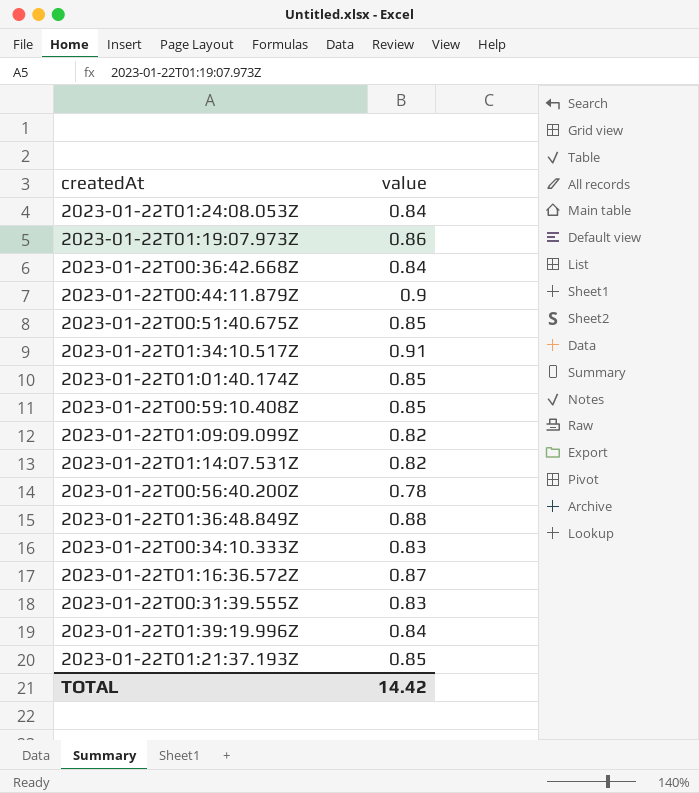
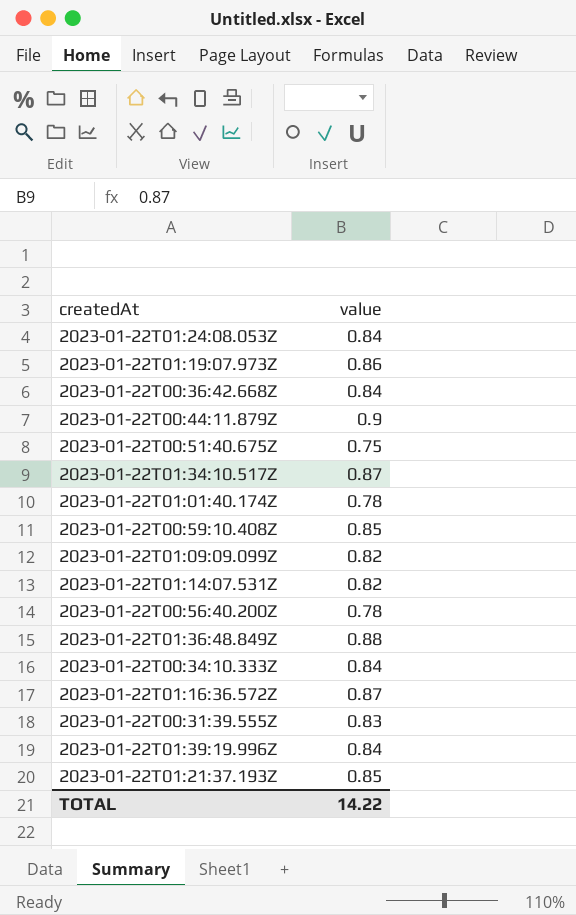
2023-01-22T00:51:40.675Z | value: 0.85 -> 0.75
2023-01-22T01:34:10.517Z | value: 0.91 -> 0.87
2023-01-22T01:01:40.174Z | value: 0.85 -> 0.78
2023-01-22T00:34:10.333Z | value: 0.83 -> 0.84
TOTAL | value: 14.42 -> 14.22

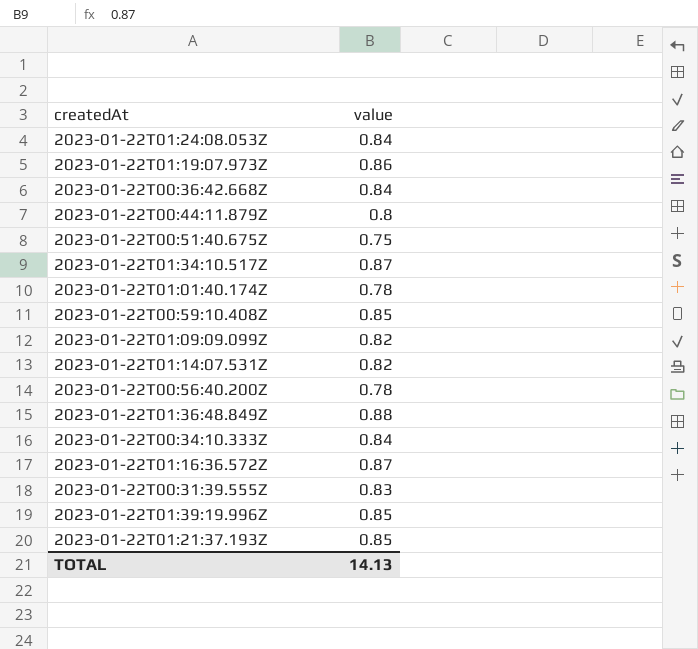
2023-01-22T00:44:11.879Z | value: 0.9 -> 0.8
2023-01-22T01:39:19.996Z | value: 0.84 -> 0.85
TOTAL | value: 14.22 -> 14.13

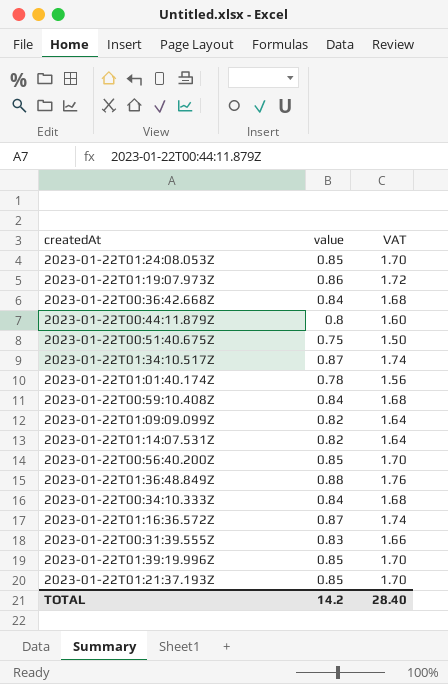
column VAT | formula: none -> [value] * 2
2023-01-22T01:24:08.053Z | value: 0.84 -> 0.85
2023-01-22T00:59:10.408Z | value: 0.85 -> 0.84
2023-01-22T00:56:40.200Z | value: 0.78 -> 0.85
TOTAL | value: 14.13 -> 14.2

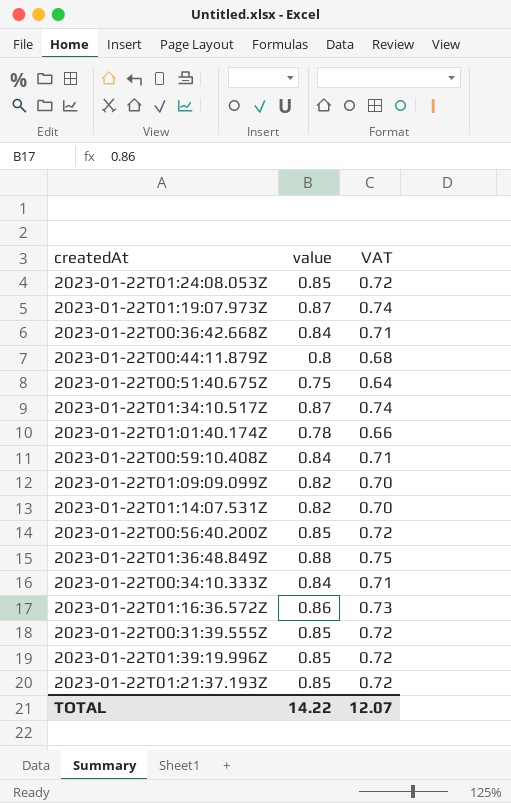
column VAT | formula: [value] * 2 -> [value] * 0.85
2023-01-22T01:19:07.973Z | value: 0.86 -> 0.87
2023-01-22T01:16:36.572Z | value: 0.87 -> 0.86
2023-01-22T00:31:39.555Z | value: 0.83 -> 0.85
TOTAL | value: 14.2 -> 14.22
TOTAL | VAT: 28.40 -> 12.07

